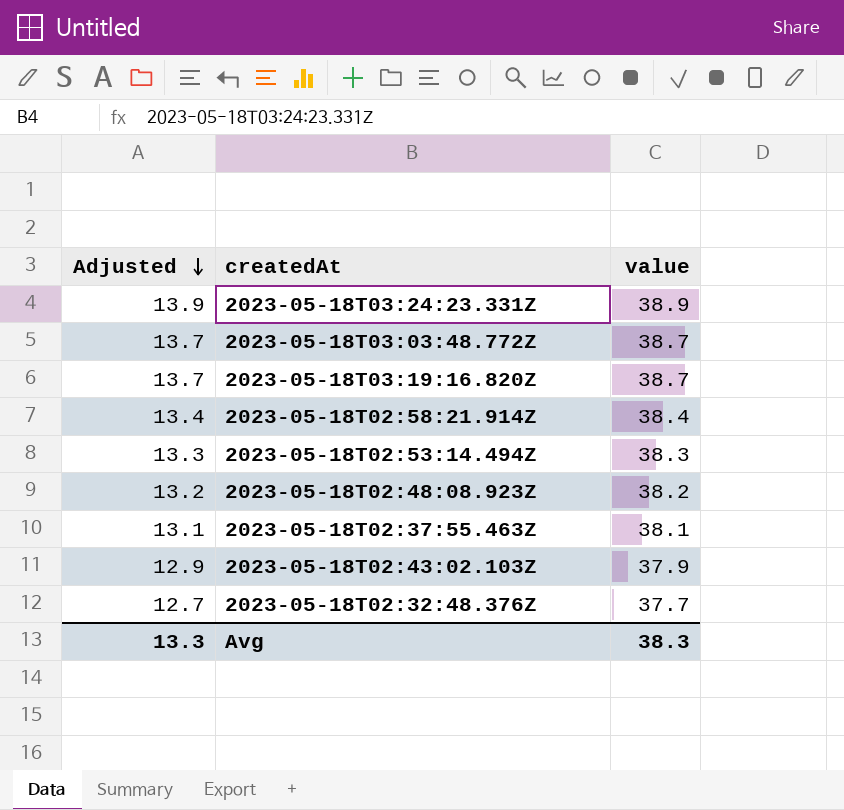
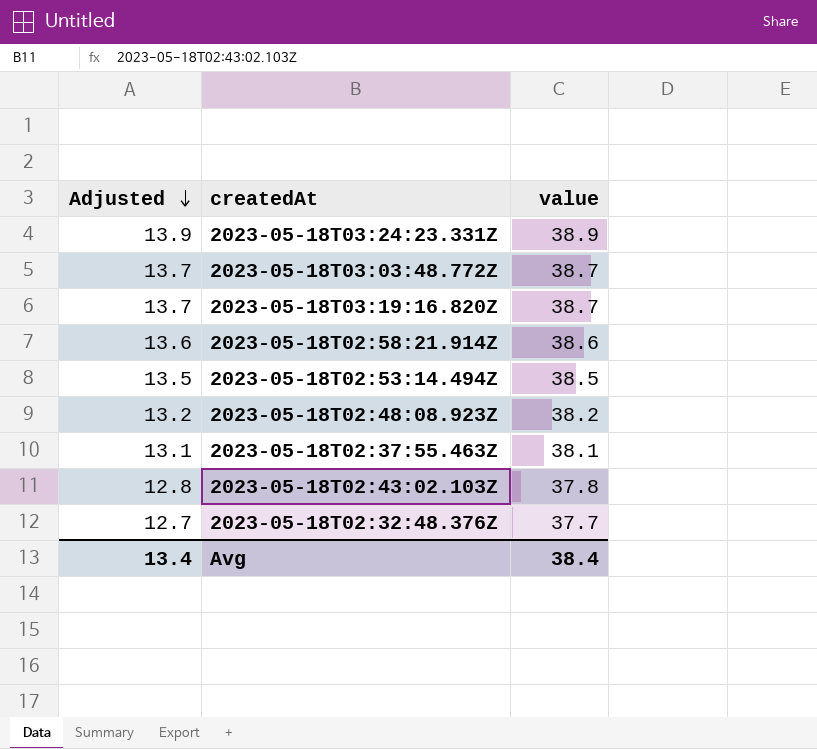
2023-05-18T02:58:21.914Z | Adjusted: 13.4 -> 13.6
2023-05-18T02:58:21.914Z | value: 38.4 -> 38.6
2023-05-18T02:53:14.494Z | Adjusted: 13.3 -> 13.5
2023-05-18T02:53:14.494Z | value: 38.3 -> 38.5
2023-05-18T02:43:02.103Z | Adjusted: 12.9 -> 12.8
2023-05-18T02:43:02.103Z | value: 37.9 -> 37.8
Avg | Adjusted: 13.3 -> 13.4
Avg | value: 38.3 -> 38.4

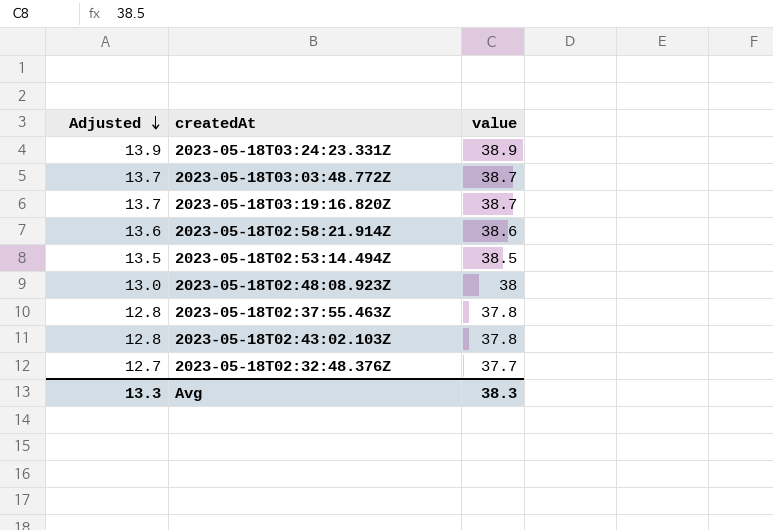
2023-05-18T02:48:08.923Z | Adjusted: 13.2 -> 13.0
2023-05-18T02:48:08.923Z | value: 38.2 -> 38
2023-05-18T02:37:55.463Z | Adjusted: 13.1 -> 12.8
2023-05-18T02:37:55.463Z | value: 38.1 -> 37.8
Avg | Adjusted: 13.4 -> 13.3
Avg | value: 38.4 -> 38.3

